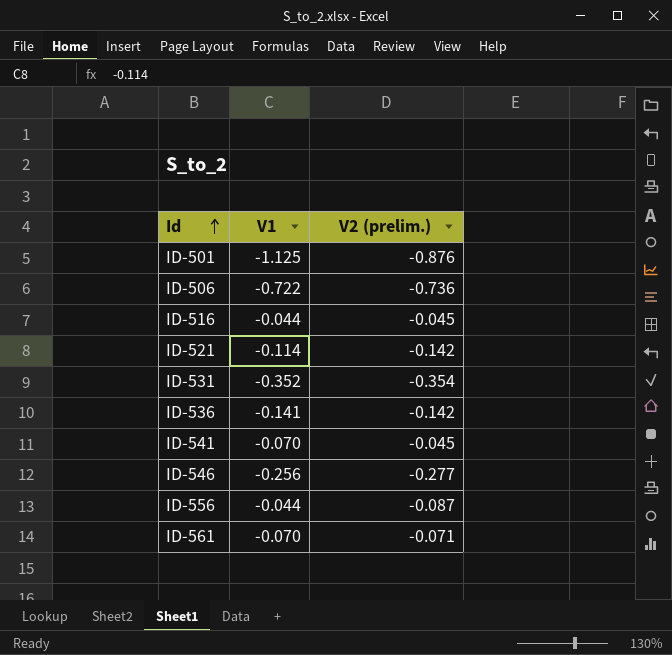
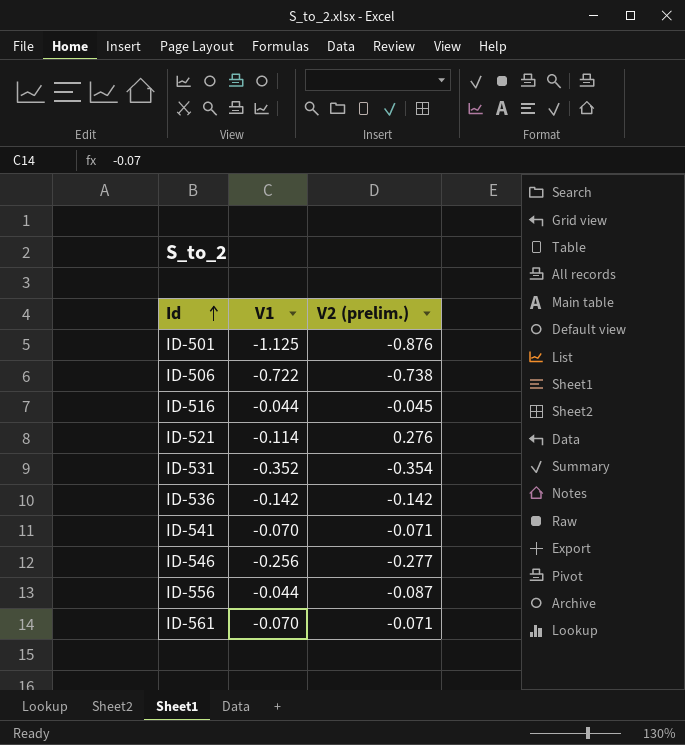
ID-506 | V2 (prelim.): -0.736 -> -0.738
ID-521 | V2 (prelim.): -0.142 -> 0.276
ID-536 | V1: -0.141 -> -0.142
ID-541 | V2 (prelim.): -0.045 -> -0.071

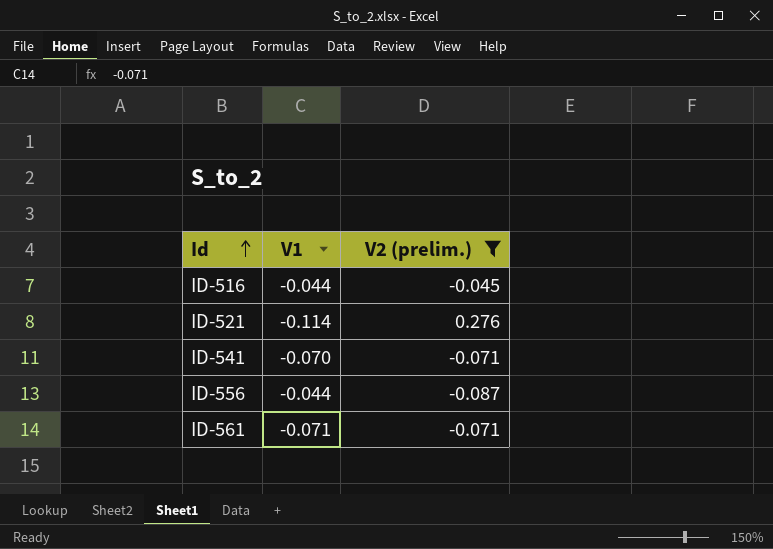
filter: none -> V2 (prelim.) >= -0.087
ID-561 | V1: -0.070 -> -0.071

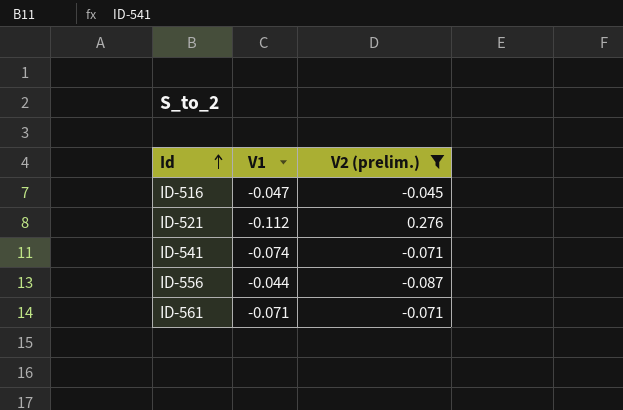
ID-516 | V1: -0.044 -> -0.047
ID-521 | V1: -0.114 -> -0.112
ID-541 | V1: -0.070 -> -0.074

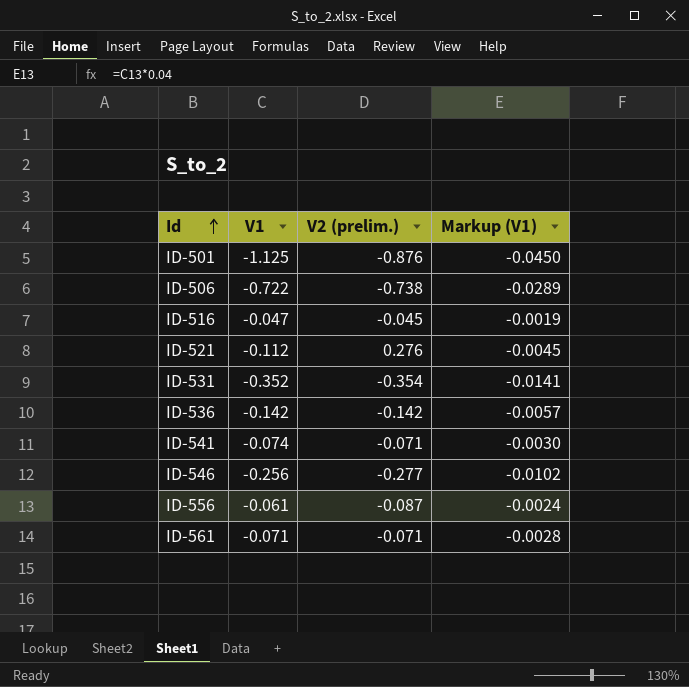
filter: V2 (prelim.) >= -0.087 -> none
column Markup (V1) | formula: none -> [V1] * 0.04
ID-556 | V1: -0.044 -> -0.061

